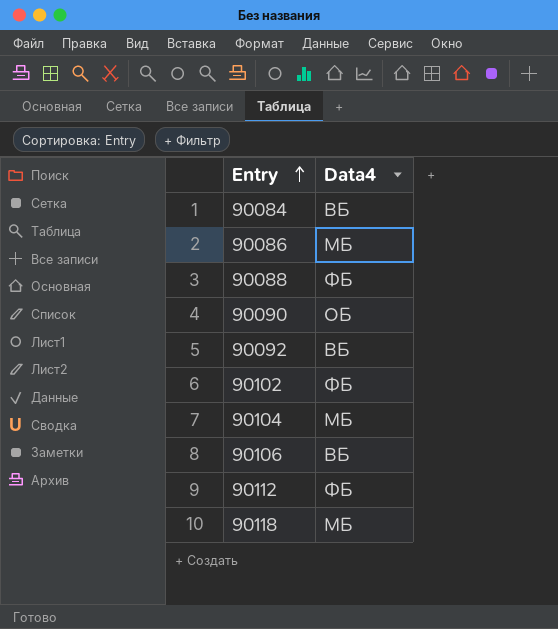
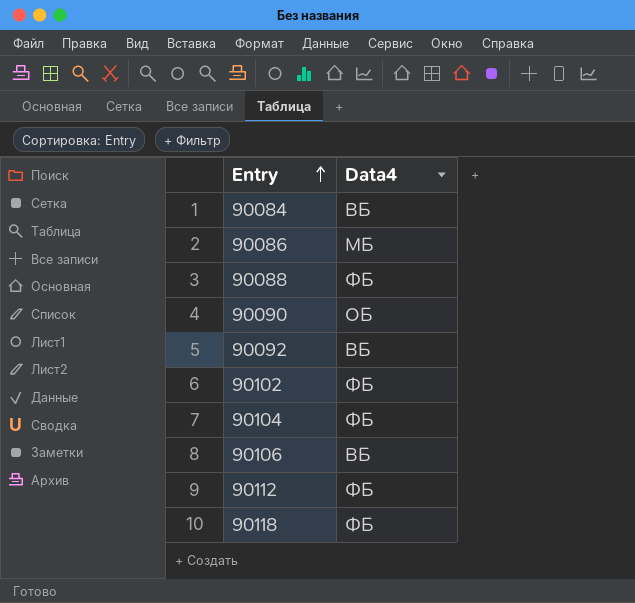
90104 | Data4: МБ -> ФБ
90118 | Data4: МБ -> ФБ

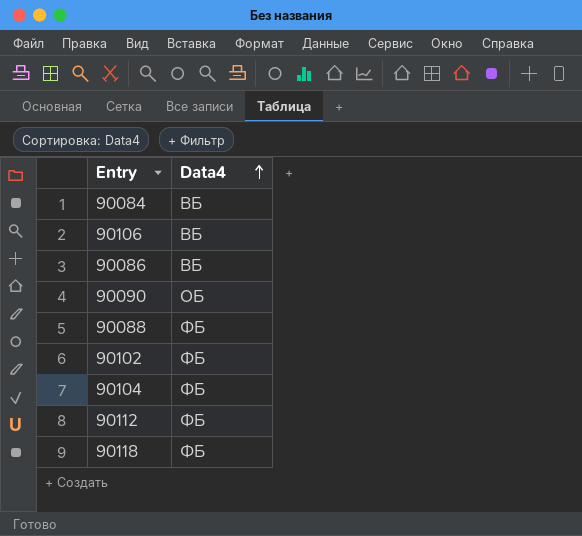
row order: Entry ascending -> Data4 ascending
row 90092: ВБ -> none
90086 | Data4: МБ -> ВБ

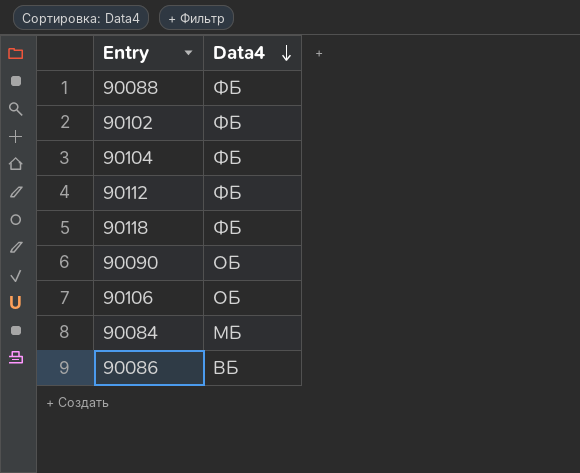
row order: Data4 ascending -> Data4 descending
90106 | Data4: ВБ -> ОБ
90084 | Data4: ВБ -> МБ

